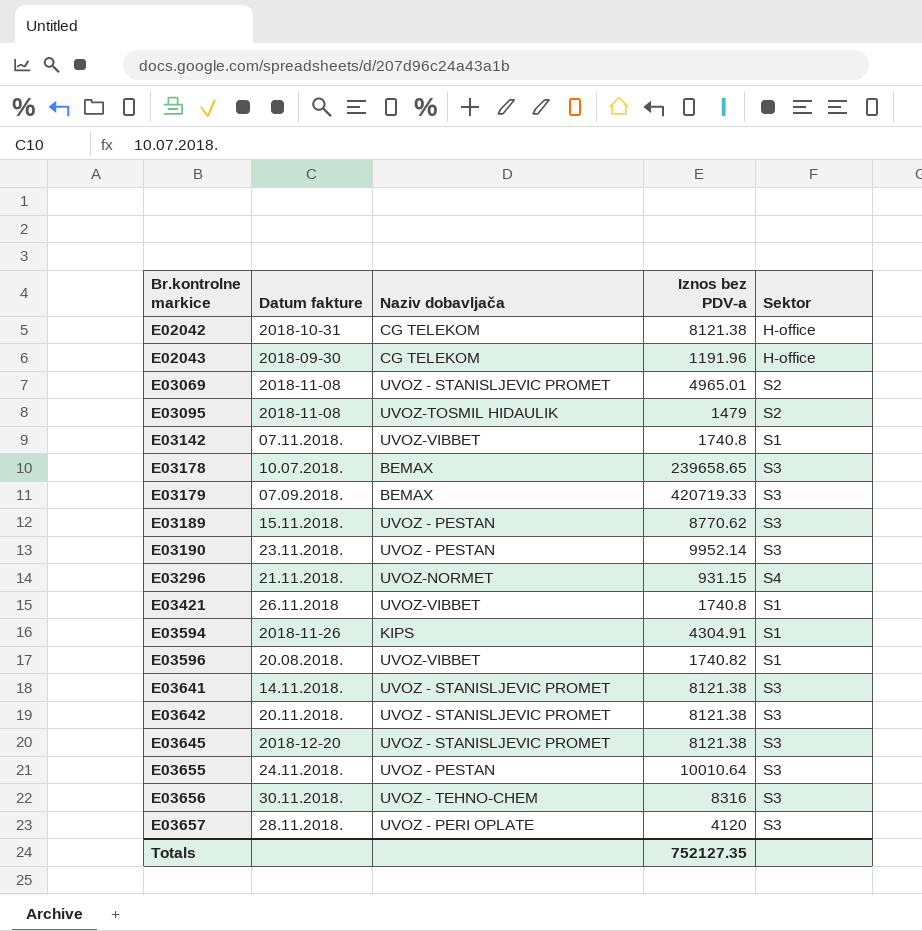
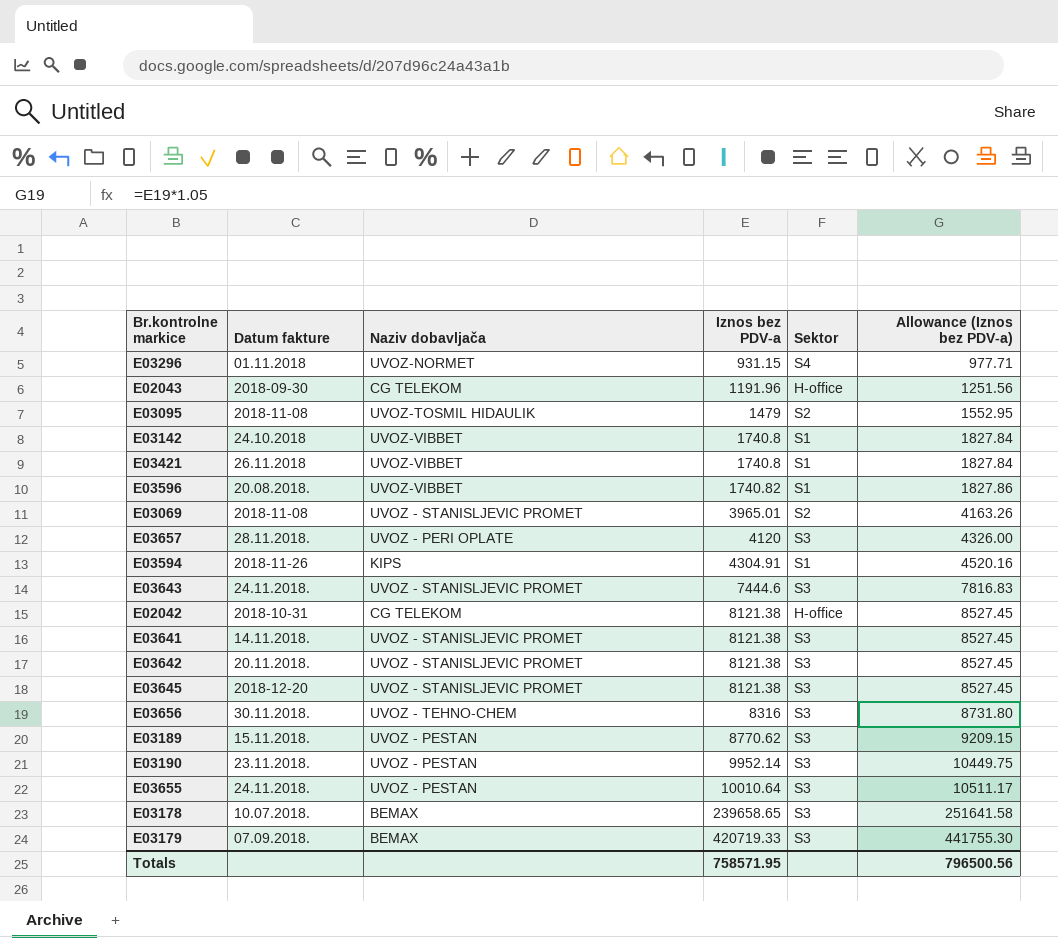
row order: Br.kontrolne markice ascending -> Iznos bez PDV-a ascending
column Allowance (Iznos bez PDV-a) | formula: none -> [Iznos bez PDV-a] * 1.05
E03296 | Datum fakture: 21.11.2018. -> 01.11.2018
E03142 | Datum fakture: 07.11.2018. -> 24.10.2018
E03069 | Iznos bez PDV-a: 4965.01 -> 3965.01
row E03643: none -> 24.11.2018. | UVOZ - STANISLJEVIC PROMET | 7444.6 | S3 | 7816.83
Totals | Iznos bez PDV-a: 752127.35 -> 758571.95

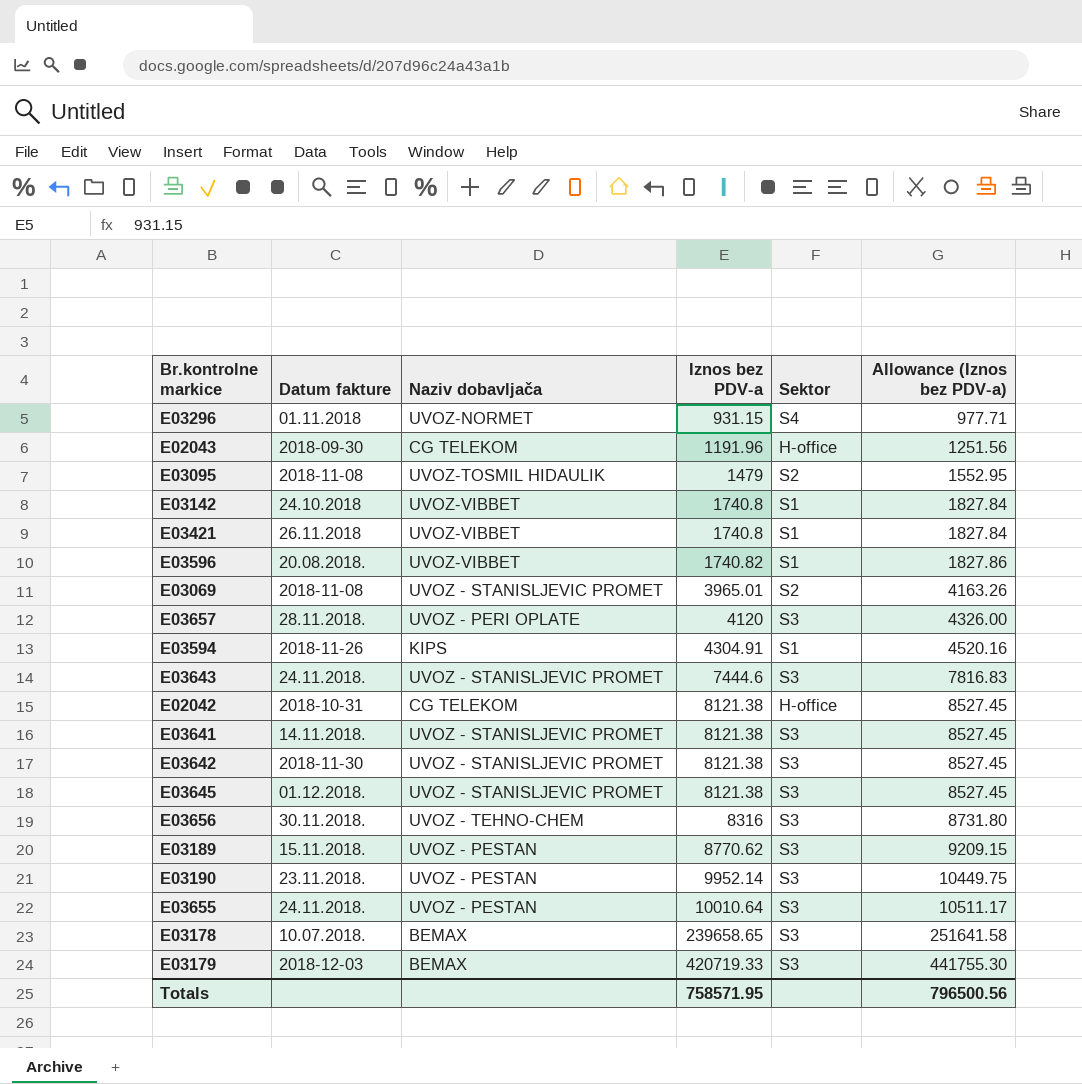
E03642 | Datum fakture: 20.11.2018. -> 2018-11-30
E03645 | Datum fakture: 2018-12-20 -> 01.12.2018.
E03179 | Datum fakture: 07.09.2018. -> 2018-12-03

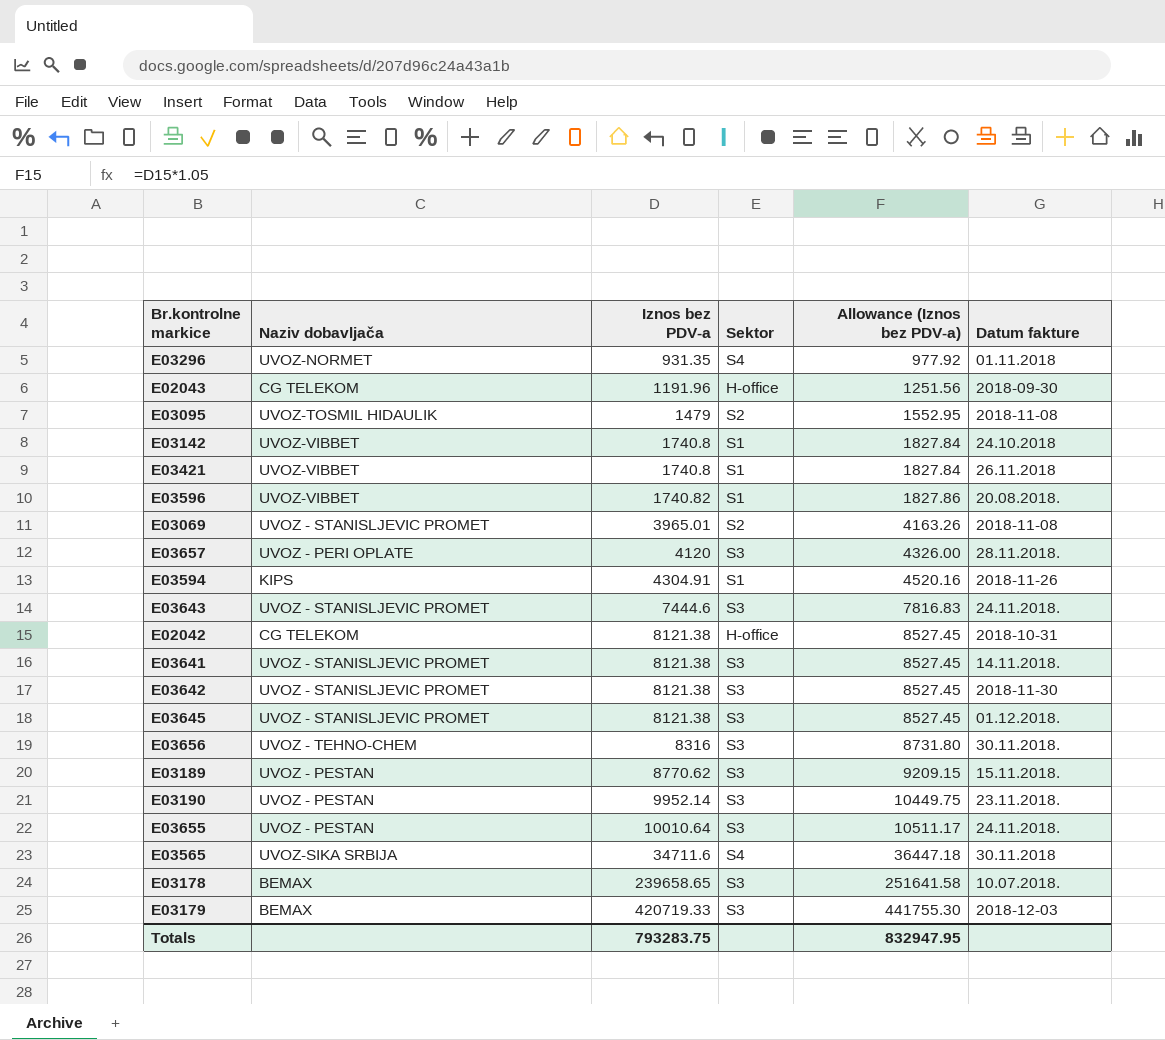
column Datum fakture | position: 2 -> 6
E03296 | Iznos bez PDV-a: 931.15 -> 931.35
E03296 | Allowance (Iznos bez PDV-a): 977.71 -> 977.92
row E03565: none -> UVOZ-SIKA SRBIJA | 34711.6 | S4 | 36447.18 | 30.11.2018
Totals | Iznos bez PDV-a: 758571.95 -> 793283.75
Totals | Allowance (Iznos bez PDV-a): 796500.56 -> 832947.95

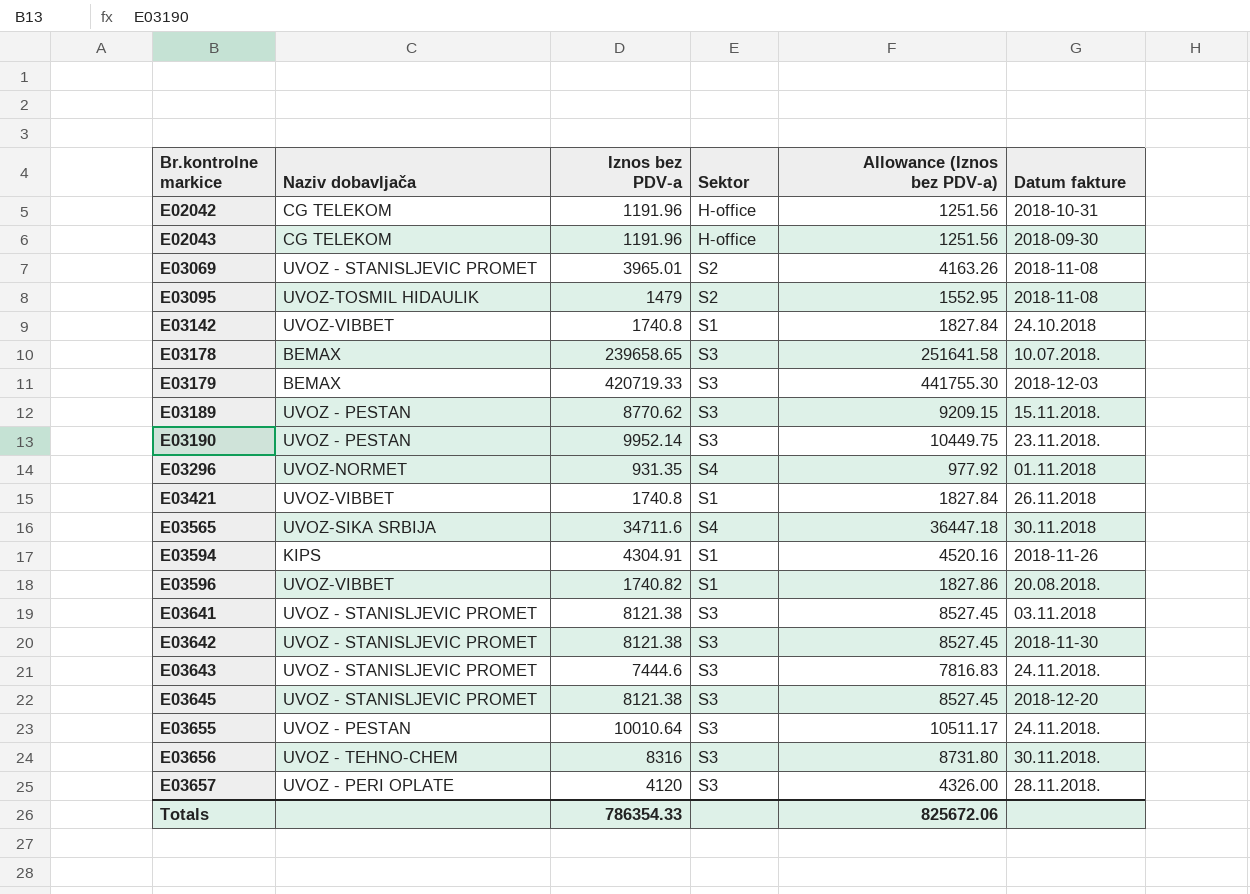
row order: Iznos bez PDV-a ascending -> Br.kontrolne markice ascending
E02042 | Iznos bez PDV-a: 8121.38 -> 1191.96
E02042 | Allowance (Iznos bez PDV-a): 8527.45 -> 1251.56
E03641 | Datum fakture: 14.11.2018. -> 03.11.2018
E03645 | Datum fakture: 01.12.2018. -> 2018-12-20
Totals | Iznos bez PDV-a: 793283.75 -> 786354.33
Totals | Allowance (Iznos bez PDV-a): 832947.95 -> 825672.06

